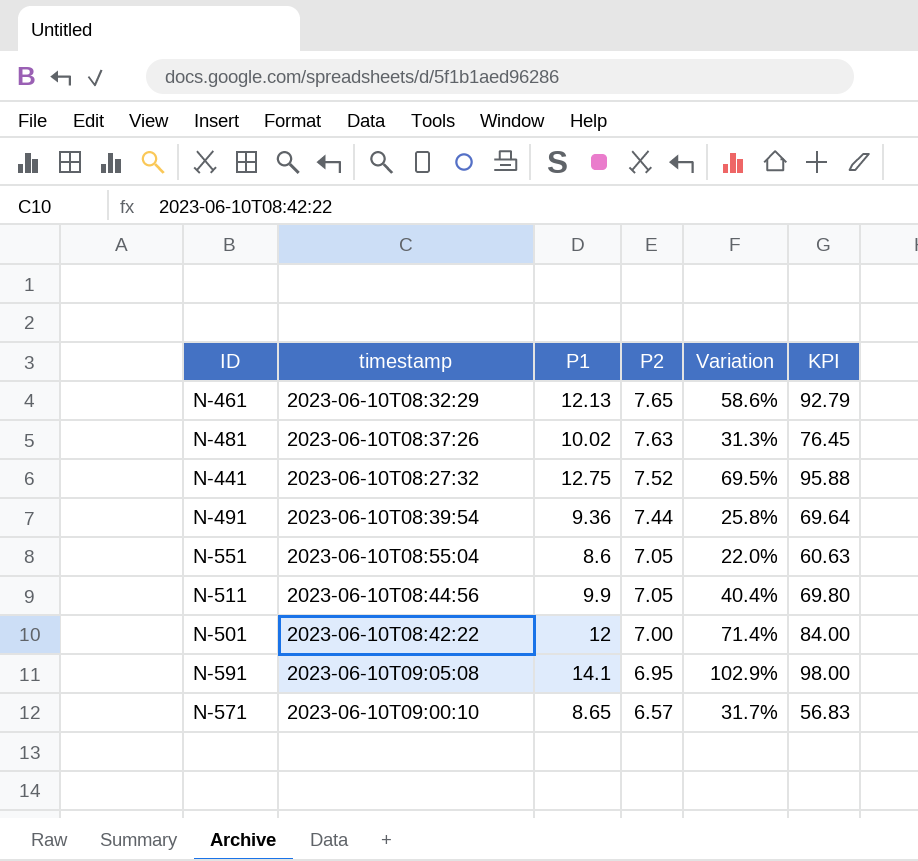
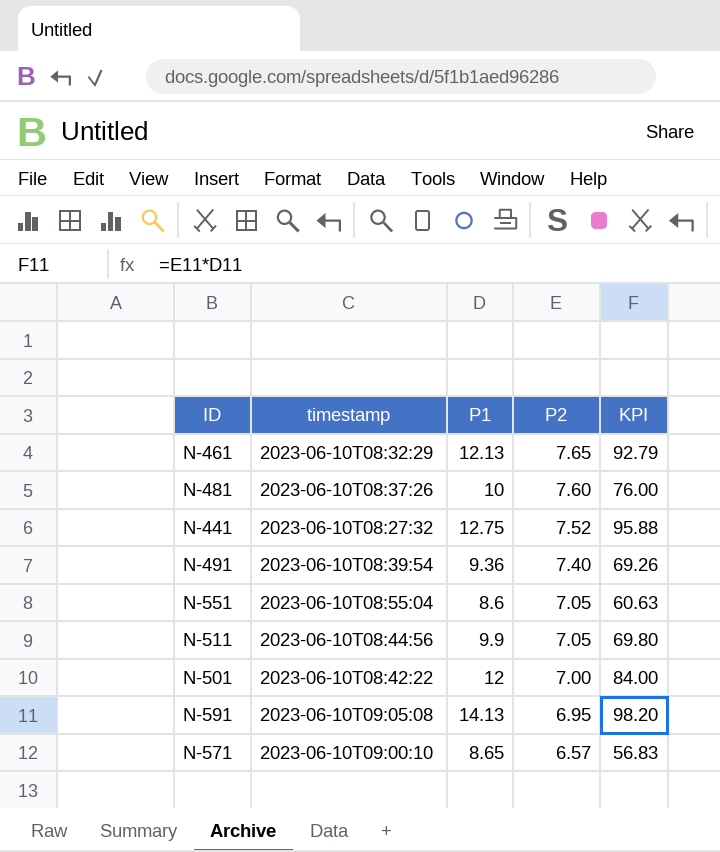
column Variation | formula: ([P1] - [P2]) / [P2] -> none
N-481 | P1: 10.02 -> 10
N-481 | P2: 7.63 -> 7.60
N-481 | KPI: 76.45 -> 76.00
N-491 | P2: 7.44 -> 7.40
N-491 | KPI: 69.64 -> 69.26
N-591 | P1: 14.1 -> 14.13
N-591 | KPI: 98.00 -> 98.20

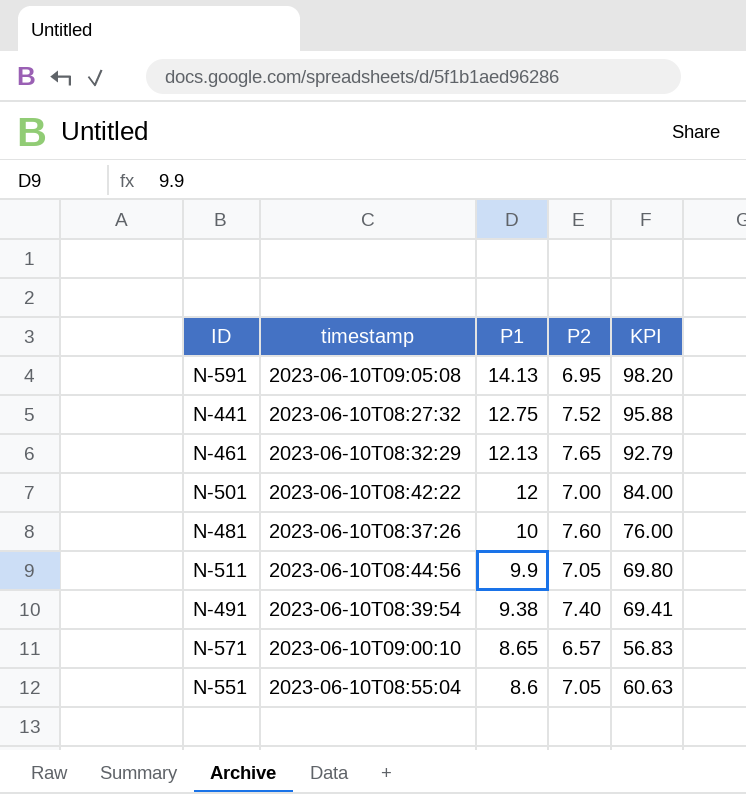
row order: P2 descending -> P1 descending
N-491 | P1: 9.36 -> 9.38
N-491 | KPI: 69.26 -> 69.41

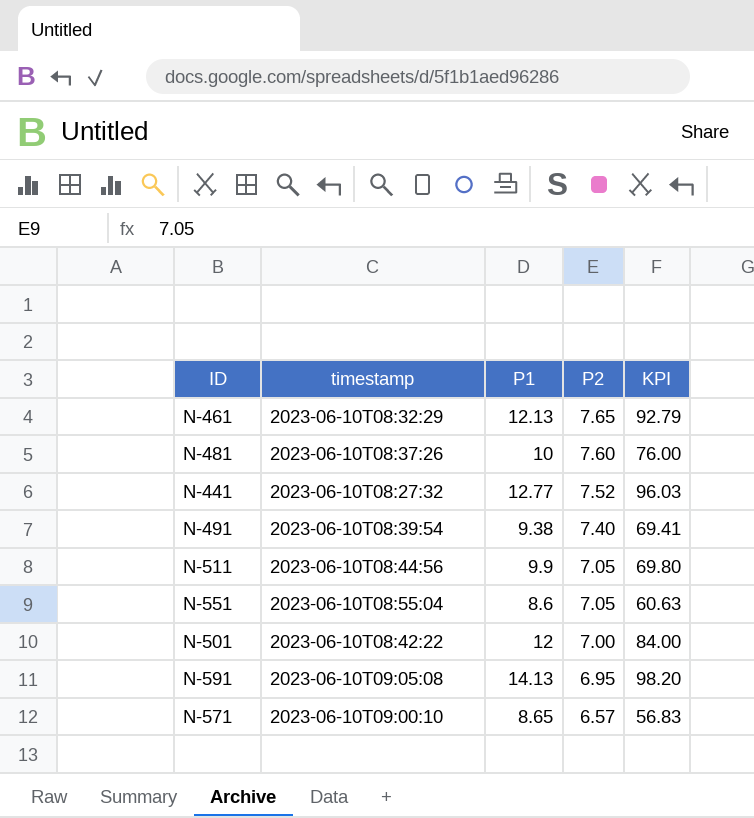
row order: P1 descending -> P2 descending
N-441 | P1: 12.75 -> 12.77
N-441 | KPI: 95.88 -> 96.03

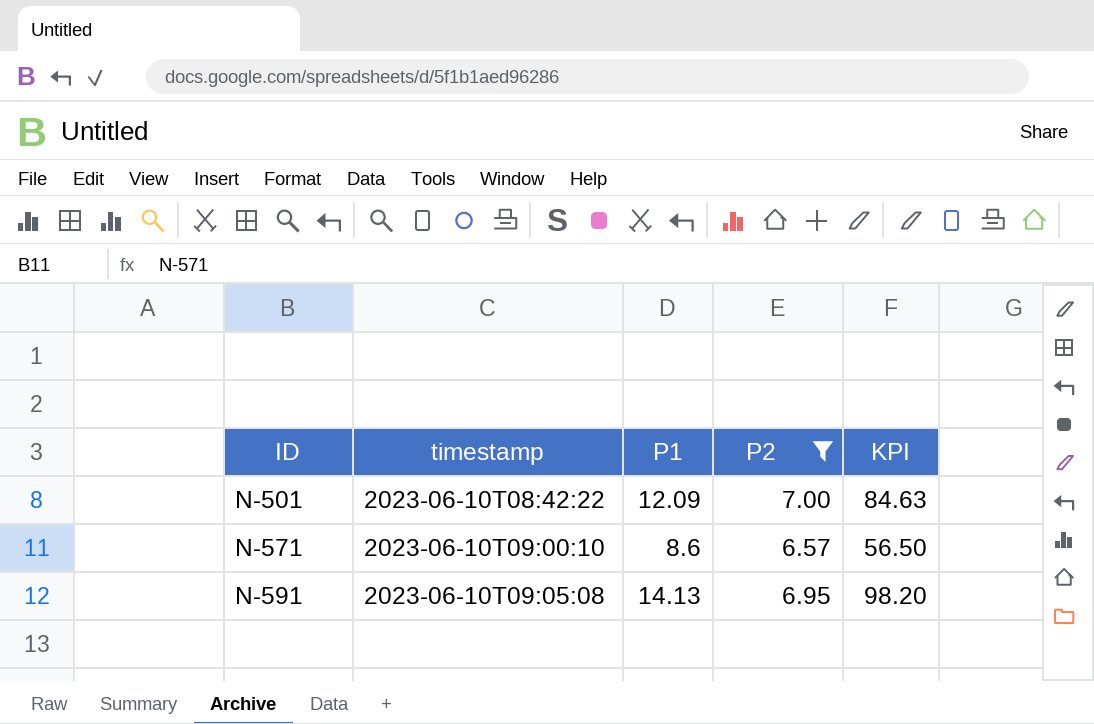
filter: none -> P2 <= 7.00
row order: P2 descending -> ID ascending
N-501 | P1: 12 -> 12.09
N-501 | KPI: 84.00 -> 84.63
N-571 | P1: 8.65 -> 8.6
N-571 | KPI: 56.83 -> 56.50

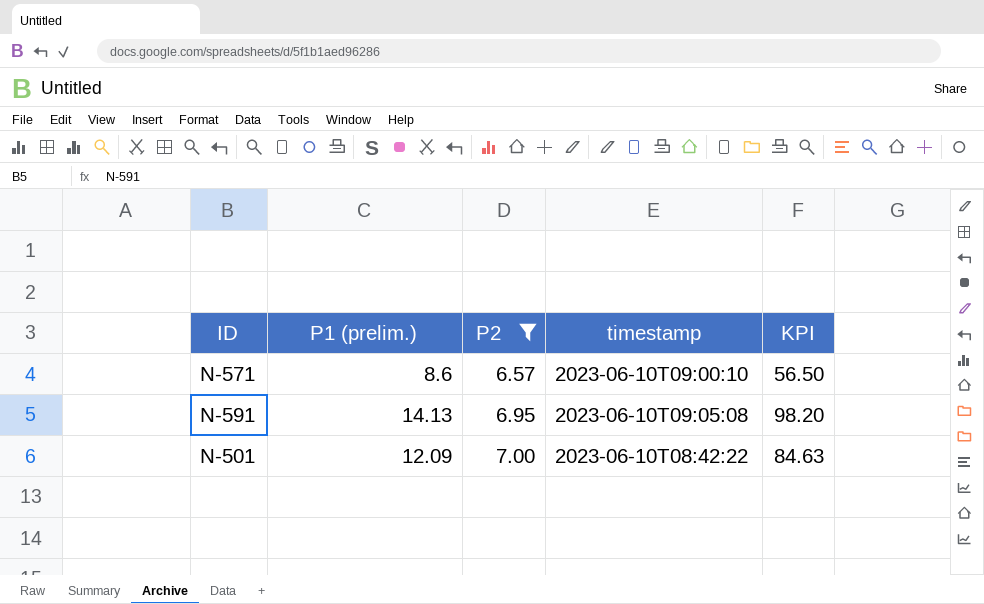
row order: ID ascending -> P2 ascending
column name: P1 -> P1 (prelim.)
column timestamp | position: 2 -> 4

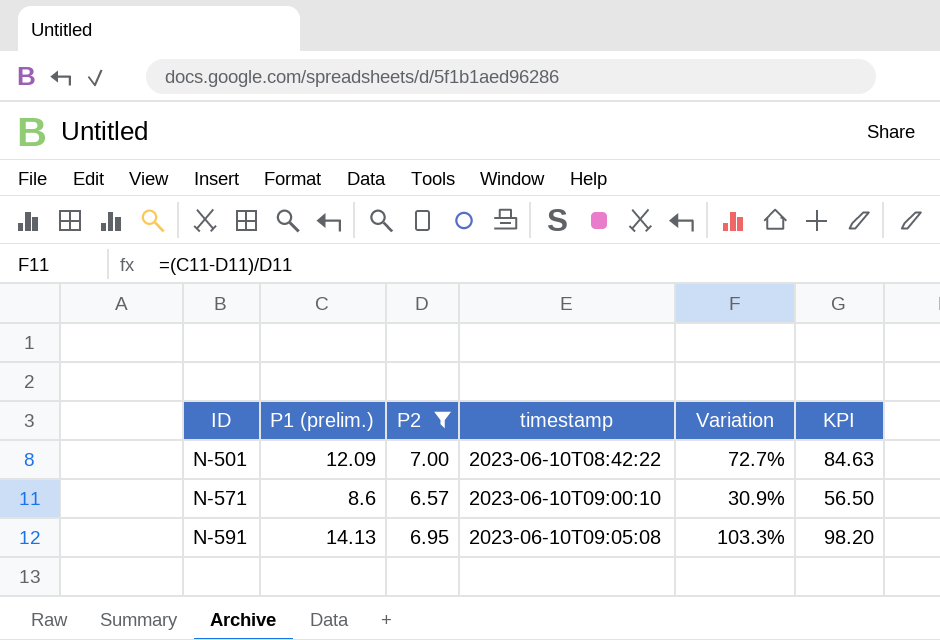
row order: P2 ascending -> ID ascending
column Variation | formula: none -> ([P1 (prelim.)] - [P2]) / [P2]

